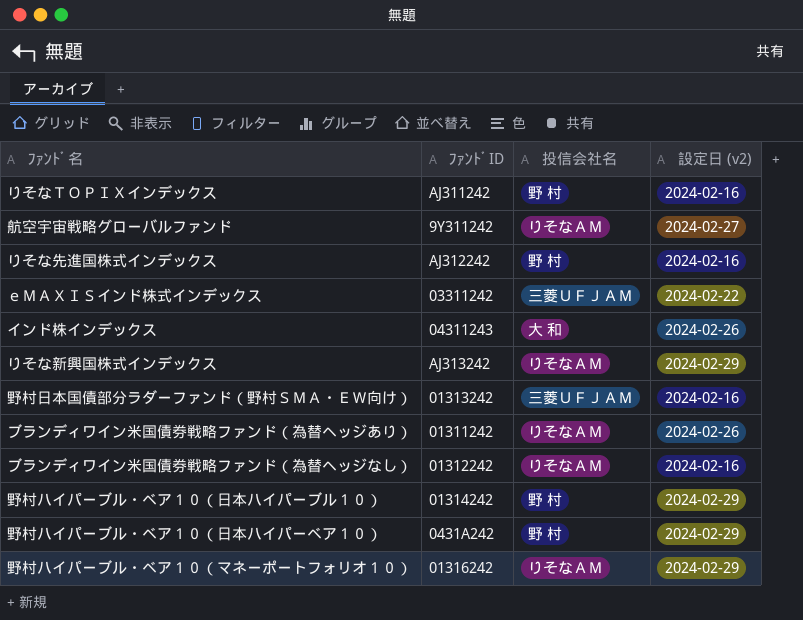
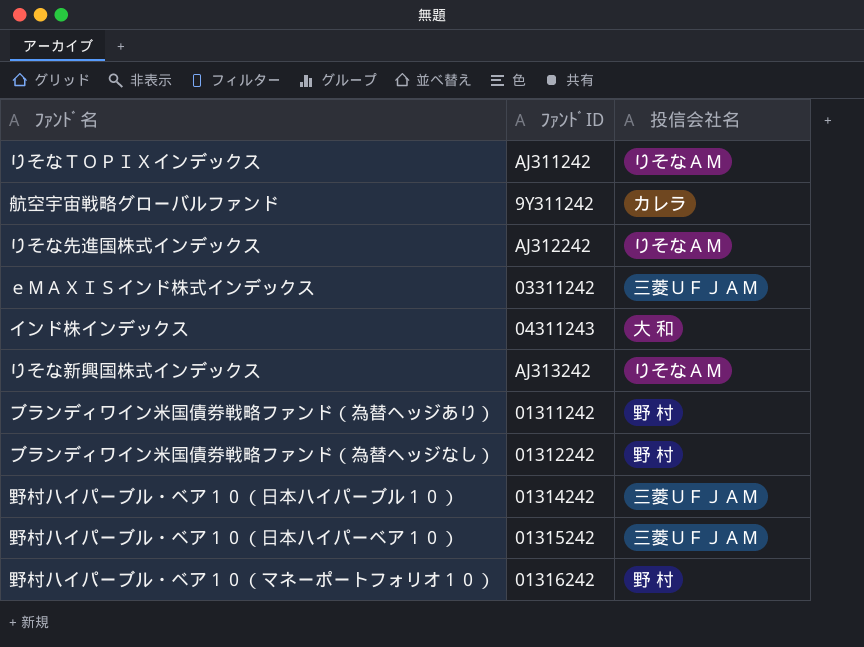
column 設定日 (v2) | position: 4 -> none
row 野村日本国債部分ラダーファンド（野村ＳＭＡ・ＥＷ向け）: 01313242 | 三菱ＵＦＪＡＭ | 2024-02-16 -> none
りそなＴＯＰＩＸインデックス | 投信会社名: 野 村 -> りそなＡＭ
航空宇宙戦略グローバルファンド | 投信会社名: りそなＡＭ -> カレラ
りそな先進国株式インデックス | 投信会社名: 野 村 -> りそなＡＭ
ブランディワイン米国債券戦略ファンド（為替ヘッジあり） | 投信会社名: りそなＡＭ -> 野 村
ブランディワイン米国債券戦略ファンド（為替ヘッジなし） | 投信会社名: りそなＡＭ -> 野 村
野村ハイパーブル・ベア１０（日本ハイパーブル１０） | 投信会社名: 野 村 -> 三菱ＵＦＪＡＭ
野村ハイパーブル・ベア１０（日本ハイパーベア１０） | ﾌｧﾝﾄﾞID: 0431A242 -> 01315242
野村ハイパーブル・ベア１０（日本ハイパーベア１０） | 投信会社名: 野 村 -> 三菱ＵＦＪＡＭ
野村ハイパーブル・ベア１０（マネーポートフォリオ１０） | 投信会社名: りそなＡＭ -> 野 村

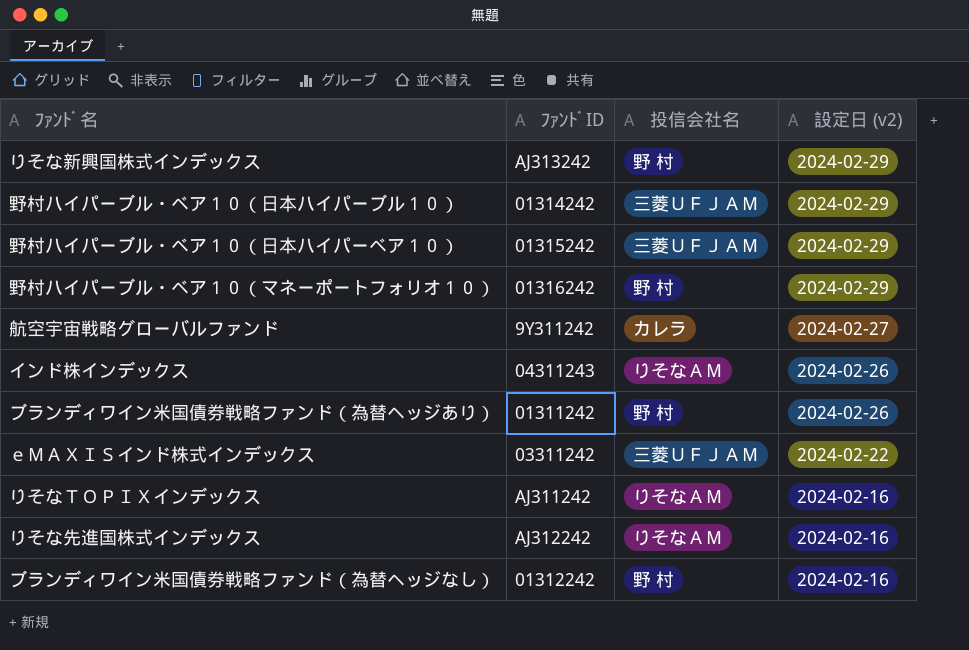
row order: none -> 設定日 (v2) descending
column 設定日 (v2) | position: none -> 4
りそな新興国株式インデックス | 投信会社名: りそなＡＭ -> 野 村
インド株インデックス | 投信会社名: 大 和 -> りそなＡＭ

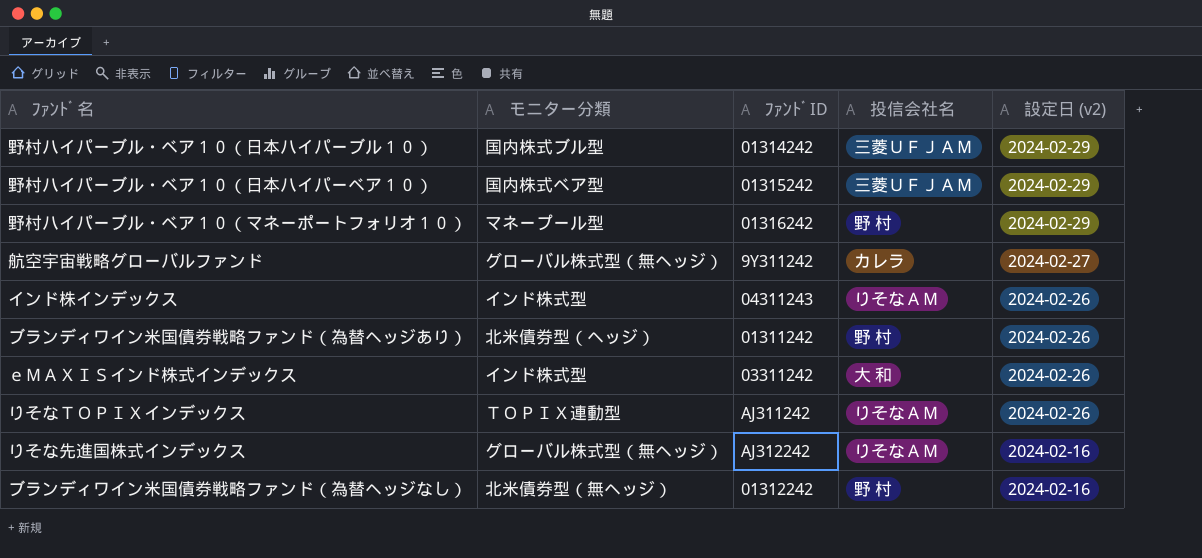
column モニター分類 | position: none -> 2
row りそな新興国株式インデックス: AJ313242 | 野 村 | 2024-02-29 -> none
ｅＭＡＸＩＳインド株式インデックス | 投信会社名: 三菱ＵＦＪＡＭ -> 大 和
ｅＭＡＸＩＳインド株式インデックス | 設定日 (v2): 2024-02-22 -> 2024-02-26
りそなＴＯＰＩＸインデックス | 設定日 (v2): 2024-02-16 -> 2024-02-26

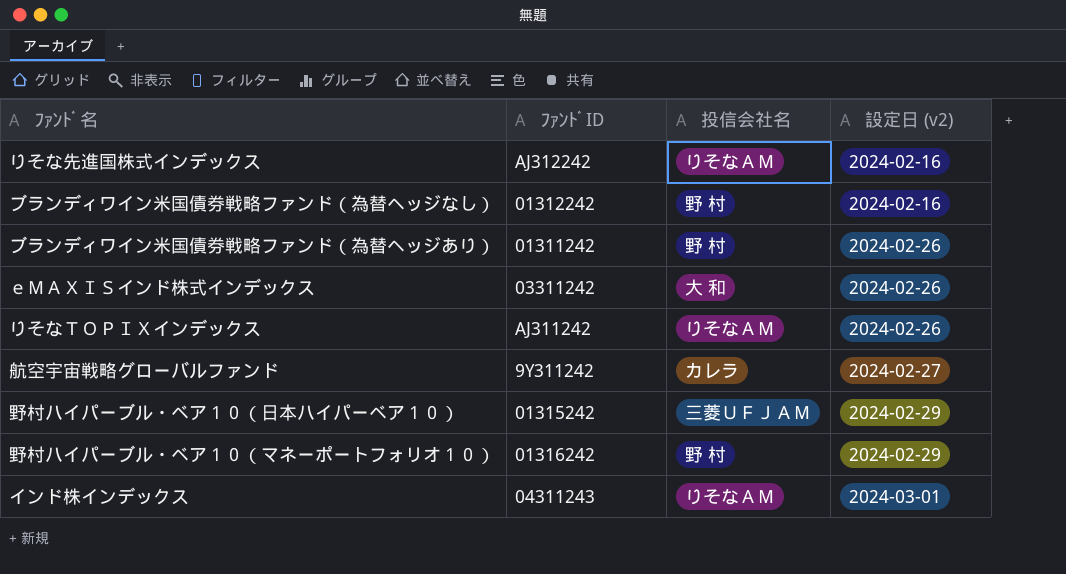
row order: 設定日 (v2) descending -> 設定日 (v2) ascending
column モニター分類 | position: 2 -> none
row 野村ハイパーブル・ベア１０（日本ハイパーブル１０）: 国内株式ブル型 | 01314242 | 三菱ＵＦＪＡＭ | 2024-02-29 -> none
インド株インデックス | 設定日 (v2): 2024-02-26 -> 2024-03-01

